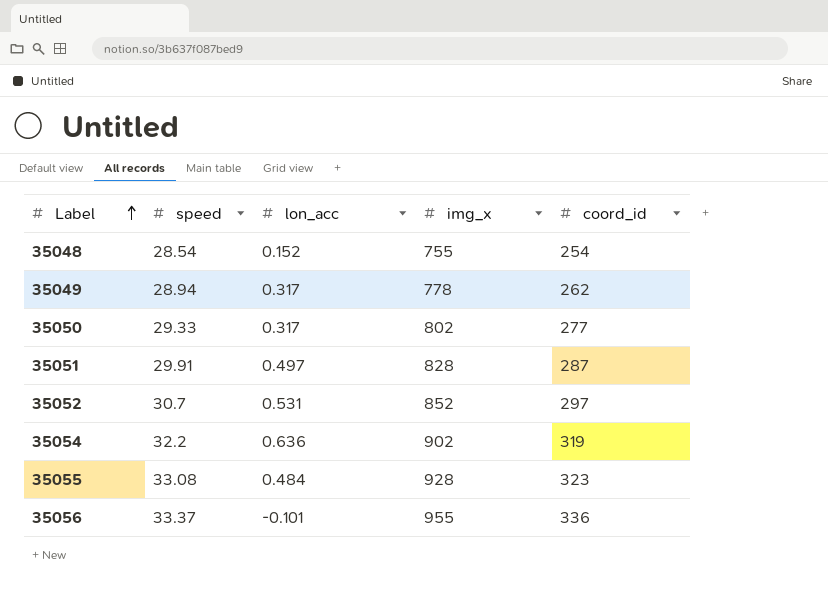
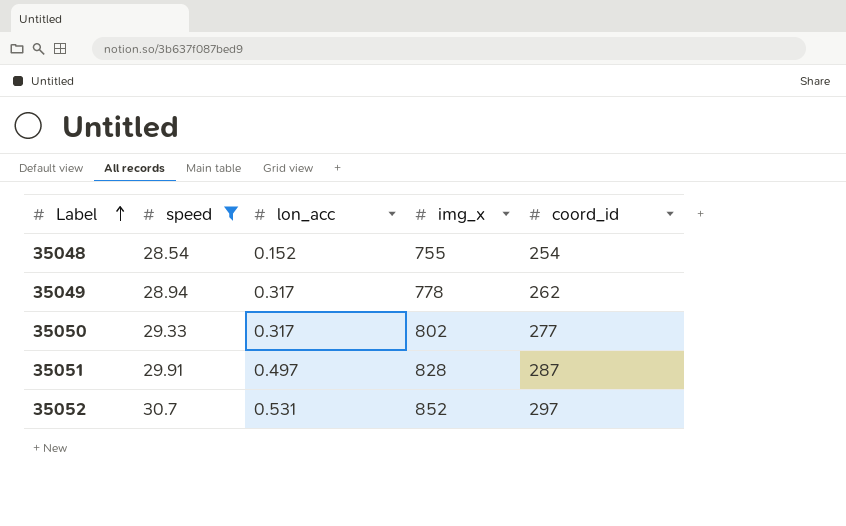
filter: none -> speed <= 30.7

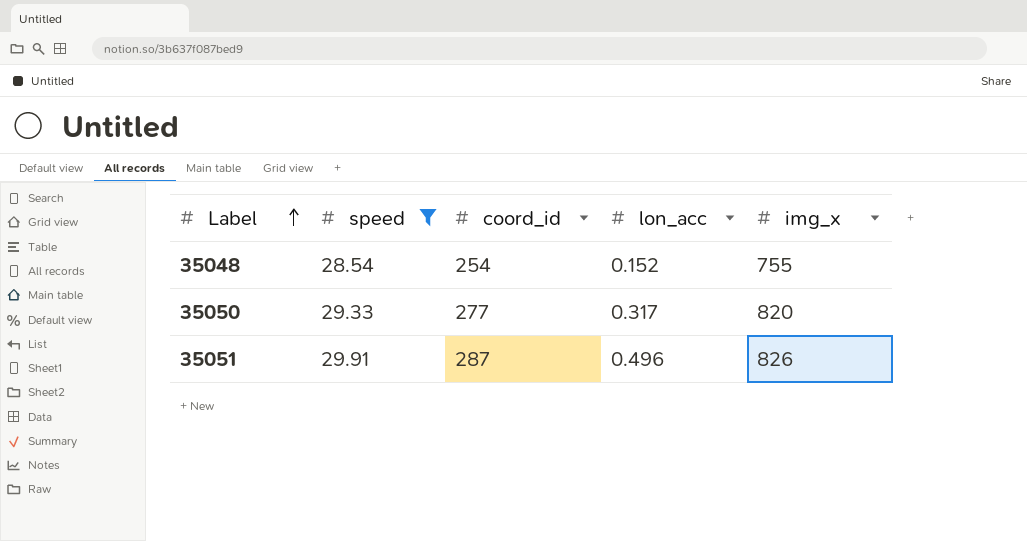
column coord_id | position: 5 -> 3
row 35049: 28.94 | 0.317 | 778 | 262 -> none
row 35052: 30.7 | 0.531 | 852 | 297 -> none
35050 | img_x: 802 -> 820
35051 | lon_acc: 0.497 -> 0.496
35051 | img_x: 828 -> 826

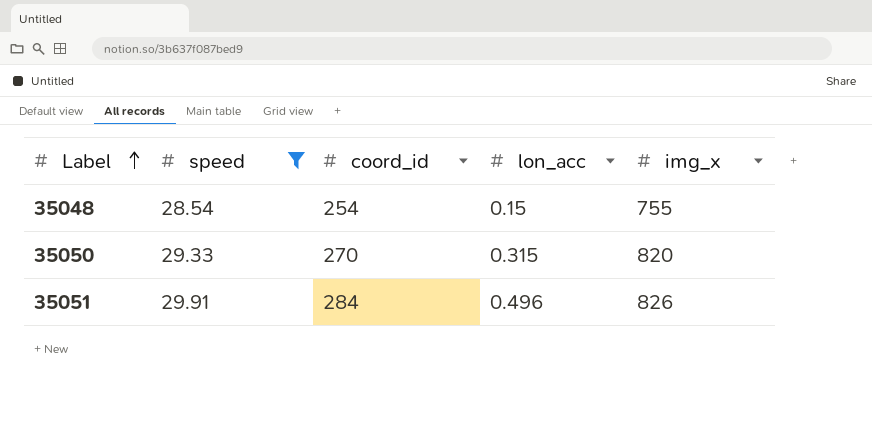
35048 | lon_acc: 0.152 -> 0.15
35050 | coord_id: 277 -> 270
35050 | lon_acc: 0.317 -> 0.315
35051 | coord_id: 287 -> 284

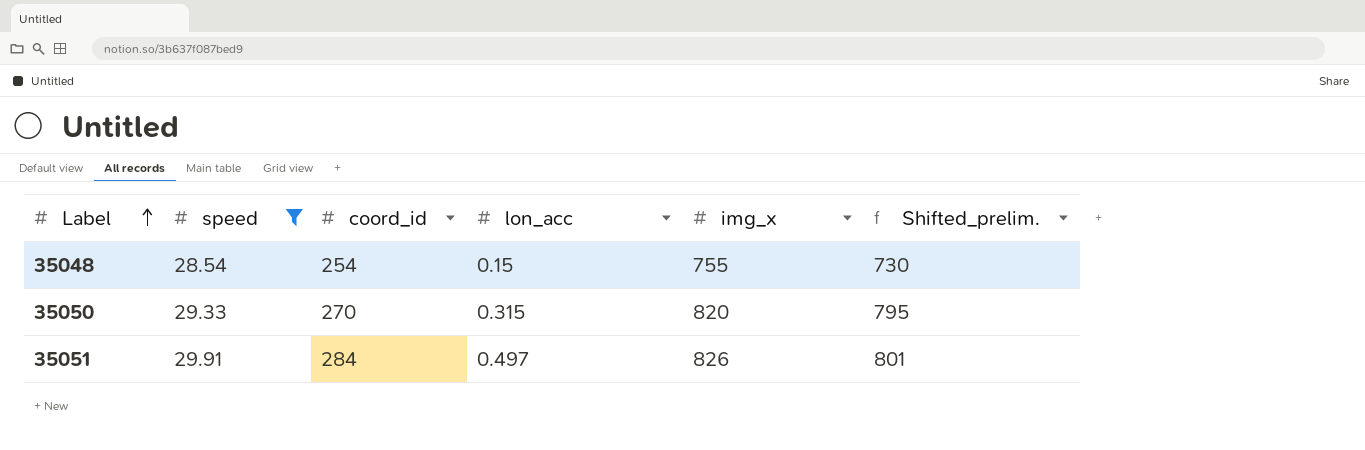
column Shifted_prelim. | formula: none -> [img_x] - 25
35051 | lon_acc: 0.496 -> 0.497

